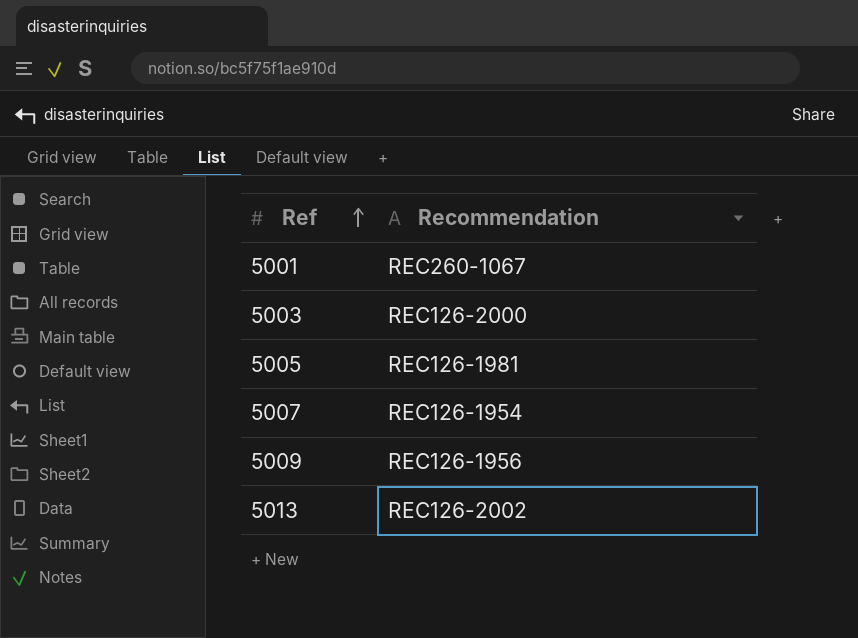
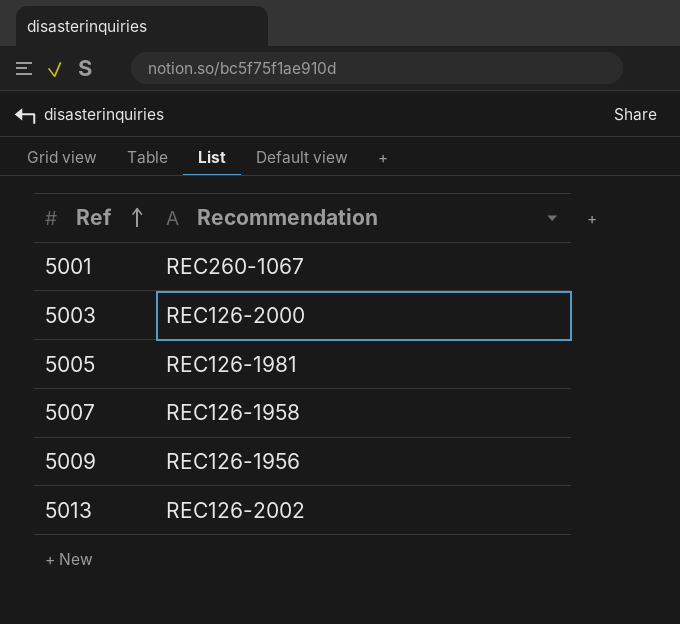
5007 | Recommendation: REC126-1954 -> REC126-1958

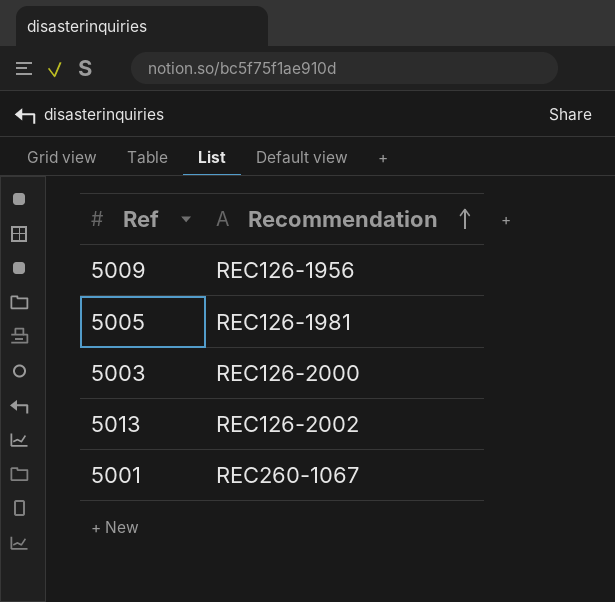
row order: Ref ascending -> Recommendation ascending
row 5007: REC126-1958 -> none

